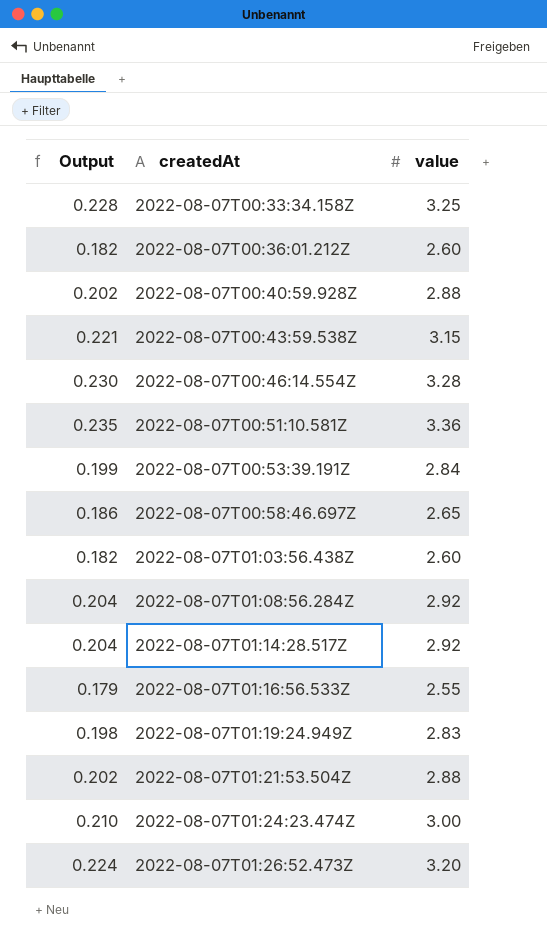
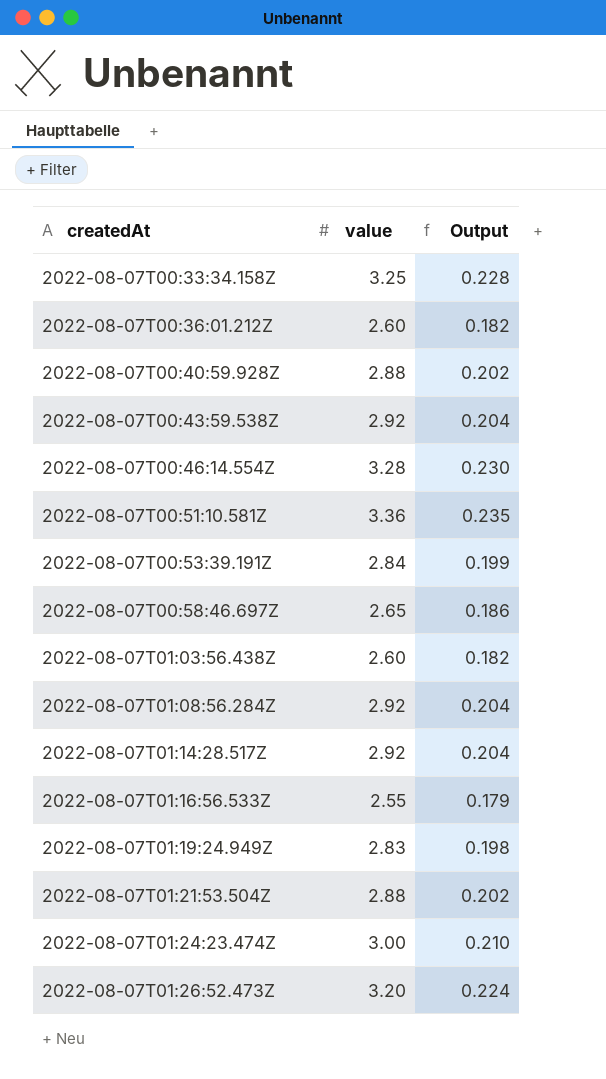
column Output | position: 1 -> 3
2022-08-07T00:43:59.538Z | value: 3.15 -> 2.92
2022-08-07T00:43:59.538Z | Output: 0.221 -> 0.204

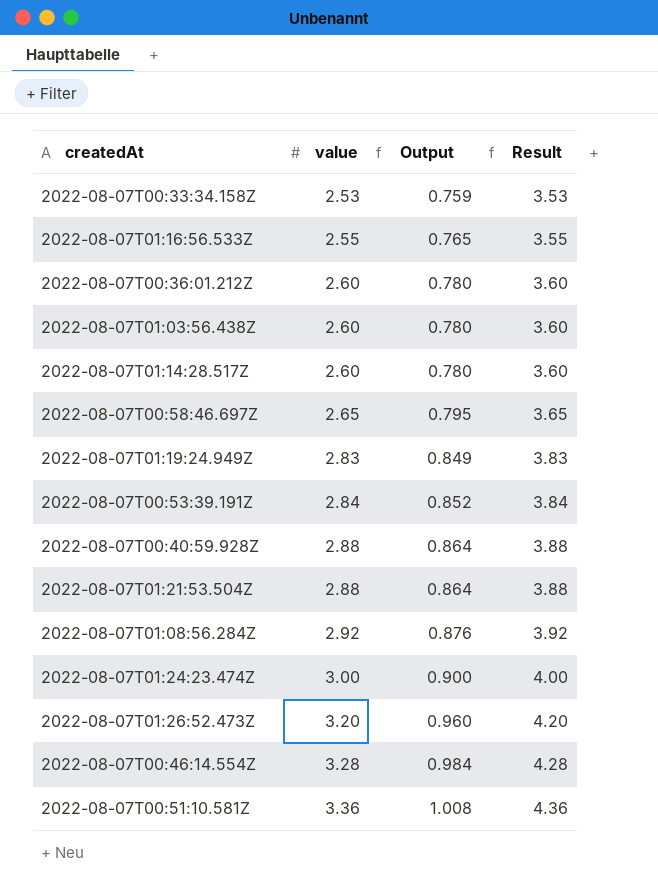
row order: createdAt ascending -> value ascending
column Output | formula: [value] * 0.07 -> [value] * 0.3
column Result | formula: none -> [value] + 1
row 2022-08-07T00:43:59.538Z: 2.92 | 0.204 -> none
2022-08-07T00:33:34.158Z | value: 3.25 -> 2.53
2022-08-07T01:14:28.517Z | value: 2.92 -> 2.60

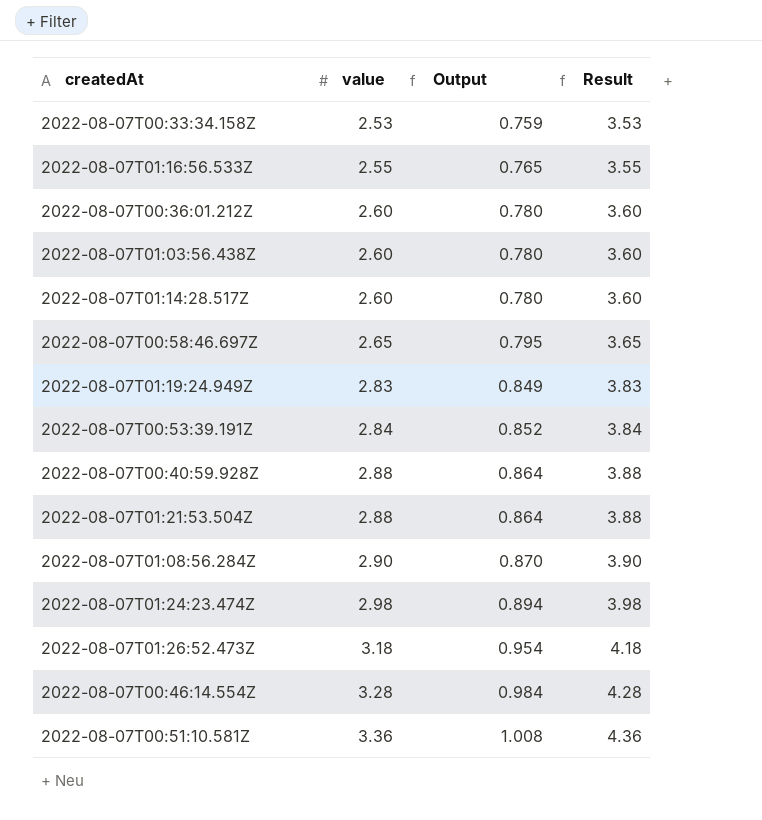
2022-08-07T01:08:56.284Z | value: 2.92 -> 2.90
2022-08-07T01:08:56.284Z | Output: 0.876 -> 0.870
2022-08-07T01:08:56.284Z | Result: 3.92 -> 3.90
2022-08-07T01:24:23.474Z | value: 3.00 -> 2.98
2022-08-07T01:24:23.474Z | Output: 0.900 -> 0.894
2022-08-07T01:24:23.474Z | Result: 4.00 -> 3.98
2022-08-07T01:26:52.473Z | value: 3.20 -> 3.18
2022-08-07T01:26:52.473Z | Output: 0.960 -> 0.954
2022-08-07T01:26:52.473Z | Result: 4.20 -> 4.18

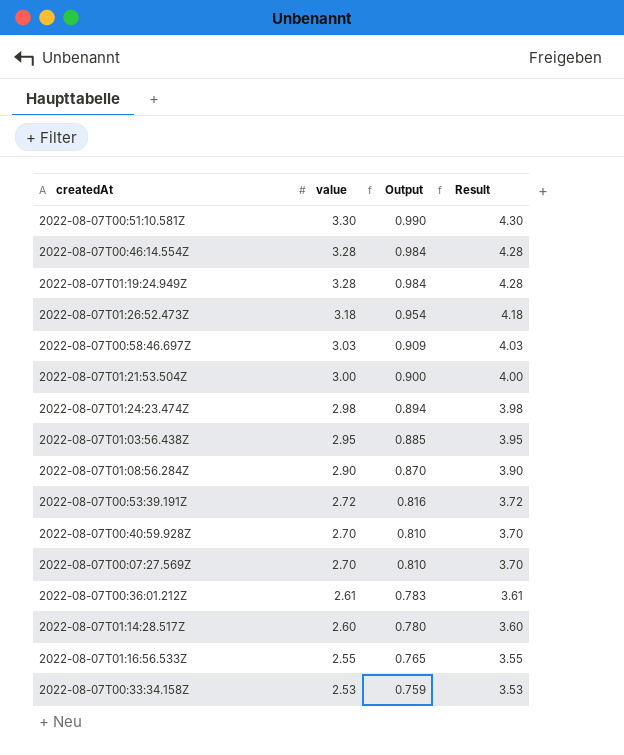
row order: value ascending -> value descending
2022-08-07T00:51:10.581Z | value: 3.36 -> 3.30
2022-08-07T00:51:10.581Z | Output: 1.008 -> 0.990
2022-08-07T00:51:10.581Z | Result: 4.36 -> 4.30
2022-08-07T01:19:24.949Z | value: 2.83 -> 3.28
2022-08-07T01:19:24.949Z | Output: 0.849 -> 0.984
2022-08-07T01:19:24.949Z | Result: 3.83 -> 4.28
2022-08-07T00:58:46.697Z | value: 2.65 -> 3.03
2022-08-07T00:58:46.697Z | Output: 0.795 -> 0.909
2022-08-07T00:58:46.697Z | Result: 3.65 -> 4.03
2022-08-07T01:21:53.504Z | value: 2.88 -> 3.00
2022-08-07T01:21:53.504Z | Output: 0.864 -> 0.900
2022-08-07T01:21:53.504Z | Result: 3.88 -> 4.00
2022-08-07T01:03:56.438Z | value: 2.60 -> 2.95
2022-08-07T01:03:56.438Z | Output: 0.780 -> 0.885
2022-08-07T01:03:56.438Z | Result: 3.60 -> 3.95
2022-08-07T00:53:39.191Z | value: 2.84 -> 2.72
2022-08-07T00:53:39.191Z | Output: 0.852 -> 0.816
2022-08-07T00:53:39.191Z | Result: 3.84 -> 3.72
2022-08-07T00:40:59.928Z | value: 2.88 -> 2.70
2022-08-07T00:40:59.928Z | Output: 0.864 -> 0.810
2022-08-07T00:40:59.928Z | Result: 3.88 -> 3.70
row 2022-08-07T00:07:27.569Z: none -> 2.70 | 0.810 | 3.70
2022-08-07T00:36:01.212Z | value: 2.60 -> 2.61
2022-08-07T00:36:01.212Z | Output: 0.780 -> 0.783
2022-08-07T00:36:01.212Z | Result: 3.60 -> 3.61

